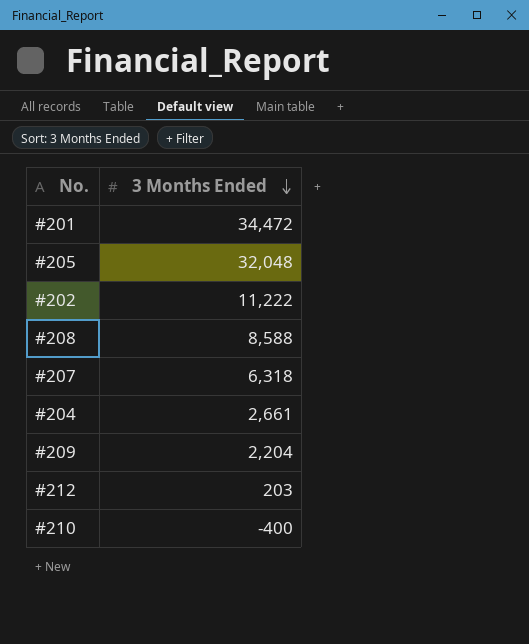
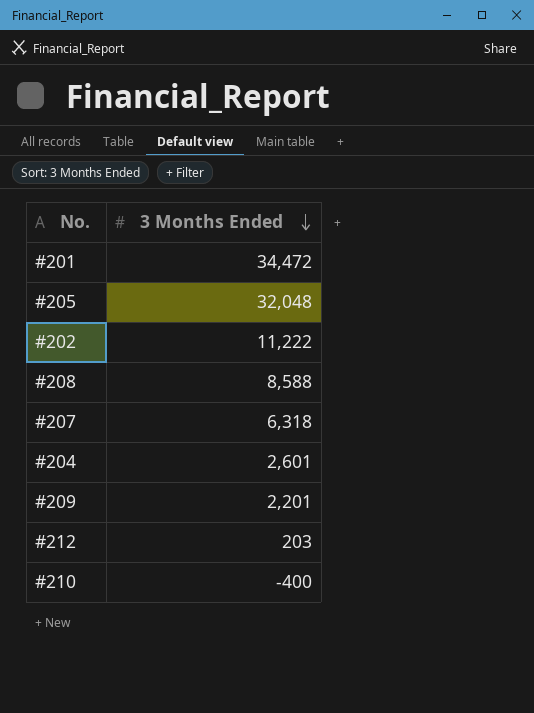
#204 | 3 Months Ended: 2,661 -> 2,601
#209 | 3 Months Ended: 2,204 -> 2,201

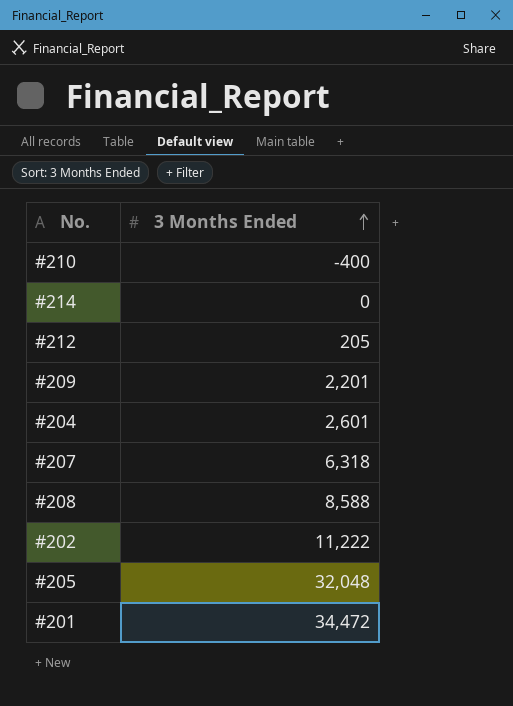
row order: 3 Months Ended descending -> 3 Months Ended ascending
row #214: none -> 0
#212 | 3 Months Ended: 203 -> 205

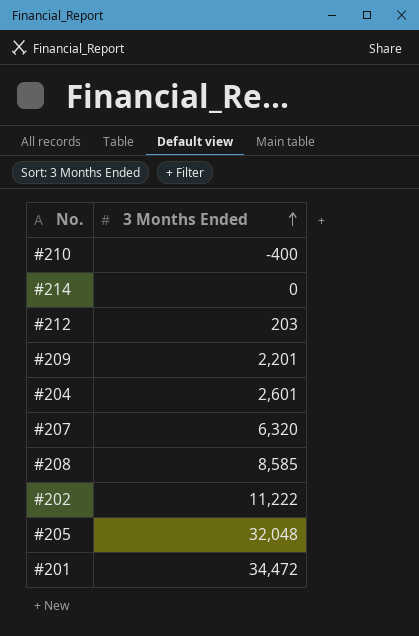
#212 | 3 Months Ended: 205 -> 203
#207 | 3 Months Ended: 6,318 -> 6,320
#208 | 3 Months Ended: 8,588 -> 8,585

